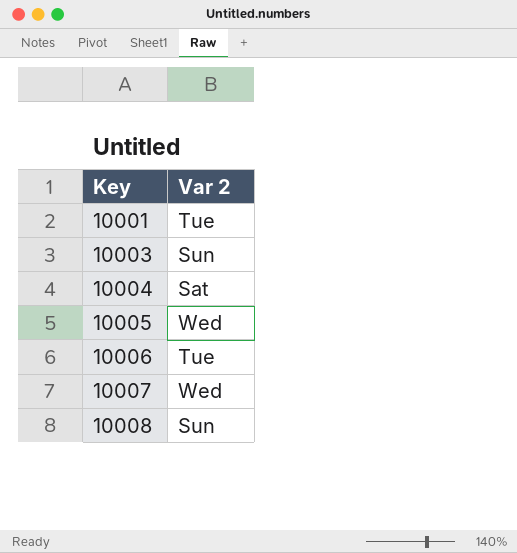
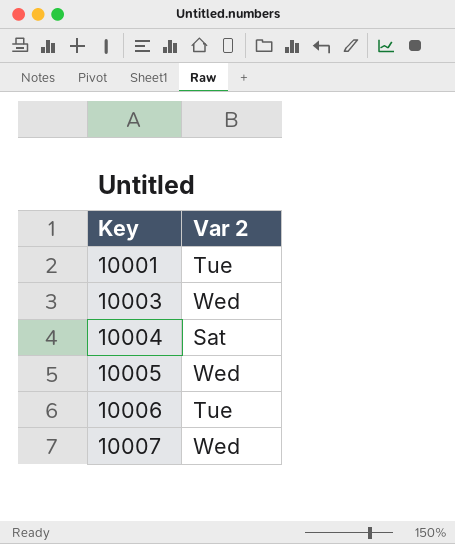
row 10008: Sun -> none
10003 | Var 2: Sun -> Wed

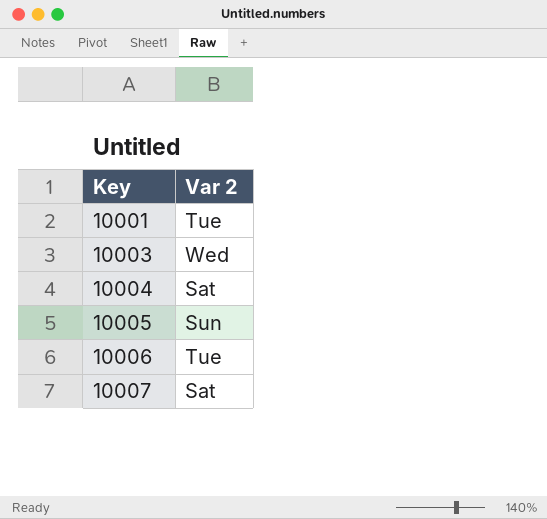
10005 | Var 2: Wed -> Sun
10007 | Var 2: Wed -> Sat

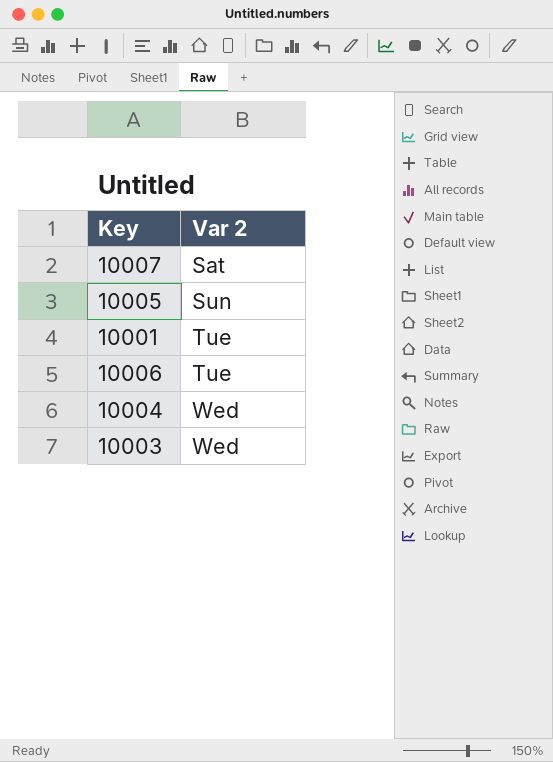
row order: Key ascending -> Var 2 ascending
10004 | Var 2: Sat -> Wed

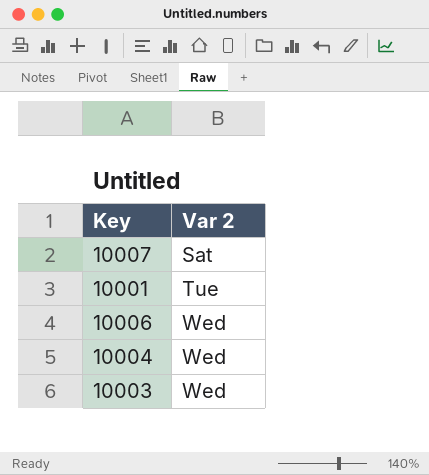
row 10005: Sun -> none
10006 | Var 2: Tue -> Wed

